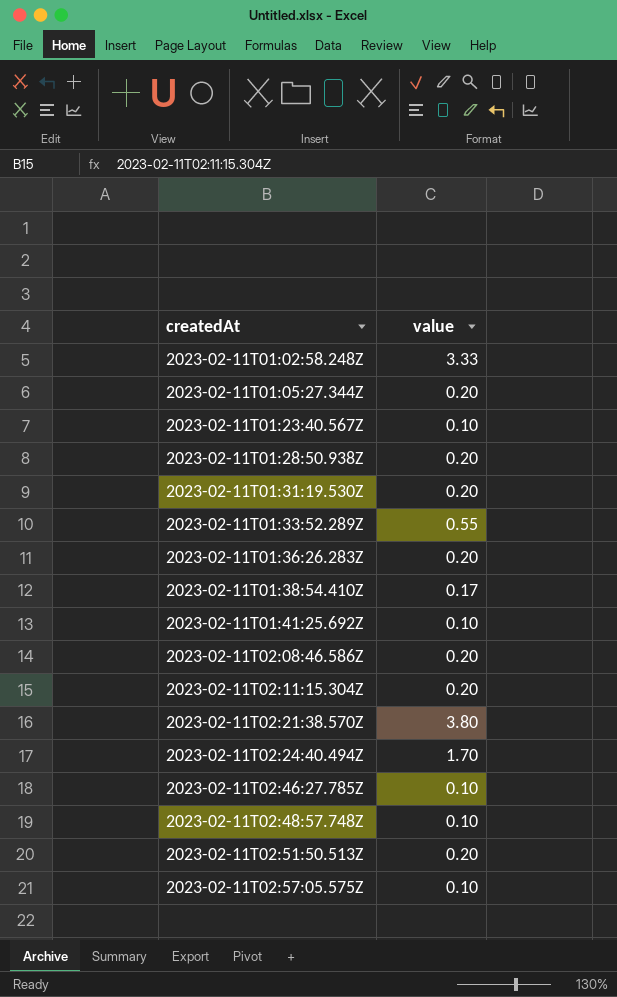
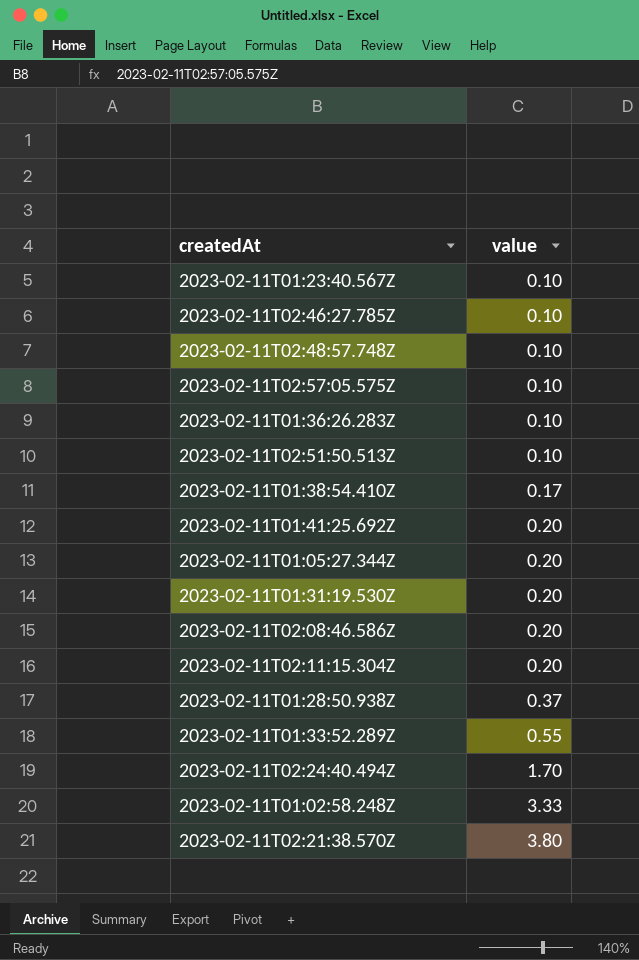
row order: createdAt ascending -> value ascending
2023-02-11T01:36:26.283Z | value: 0.20 -> 0.10
2023-02-11T02:51:50.513Z | value: 0.20 -> 0.10
2023-02-11T01:41:25.692Z | value: 0.10 -> 0.20
2023-02-11T01:28:50.938Z | value: 0.20 -> 0.37

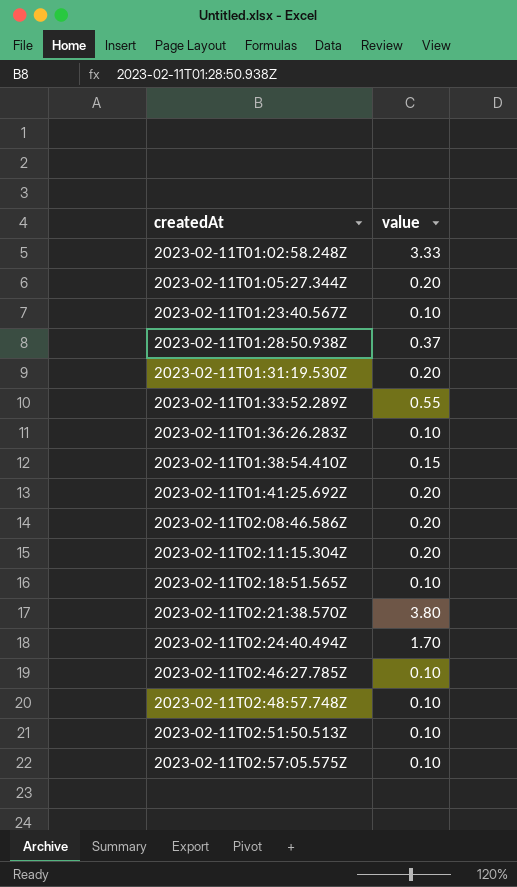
row order: value ascending -> createdAt ascending
2023-02-11T01:38:54.410Z | value: 0.17 -> 0.15
row 2023-02-11T02:18:51.565Z: none -> 0.10

